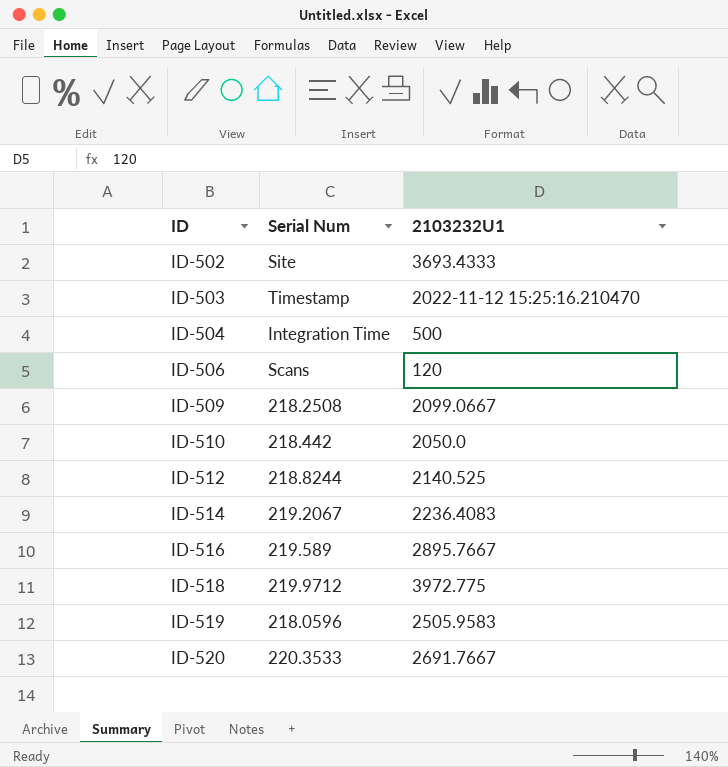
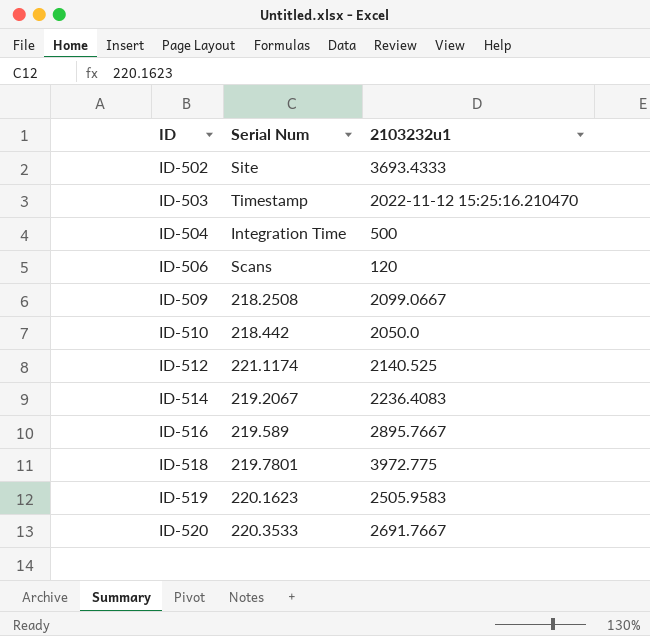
column name: 2103232U1 -> 2103232u1
ID-512 | Serial Num: 218.8244 -> 221.1174
ID-518 | Serial Num: 219.9712 -> 219.7801
ID-519 | Serial Num: 218.0596 -> 220.1623

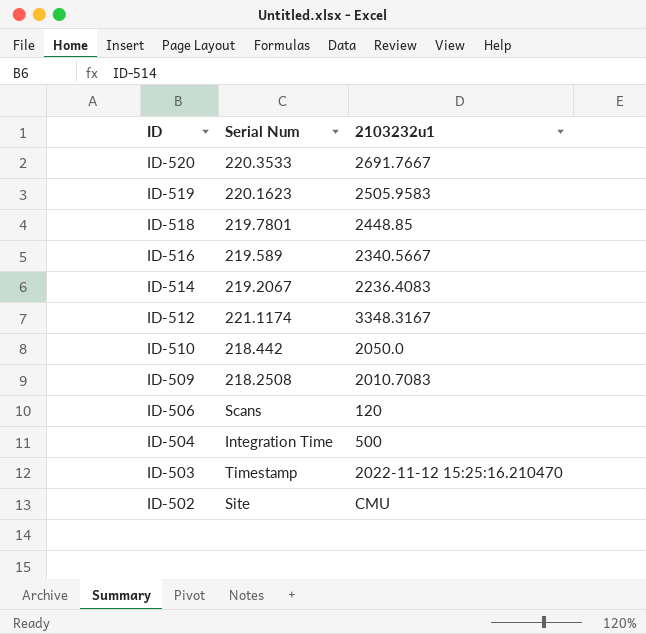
row order: ID ascending -> ID descending
ID-518 | 2103232u1: 3972.775 -> 2448.85
ID-516 | 2103232u1: 2895.7667 -> 2340.5667
ID-512 | 2103232u1: 2140.525 -> 3348.3167
ID-509 | 2103232u1: 2099.0667 -> 2010.7083
ID-502 | 2103232u1: 3693.4333 -> CMU

